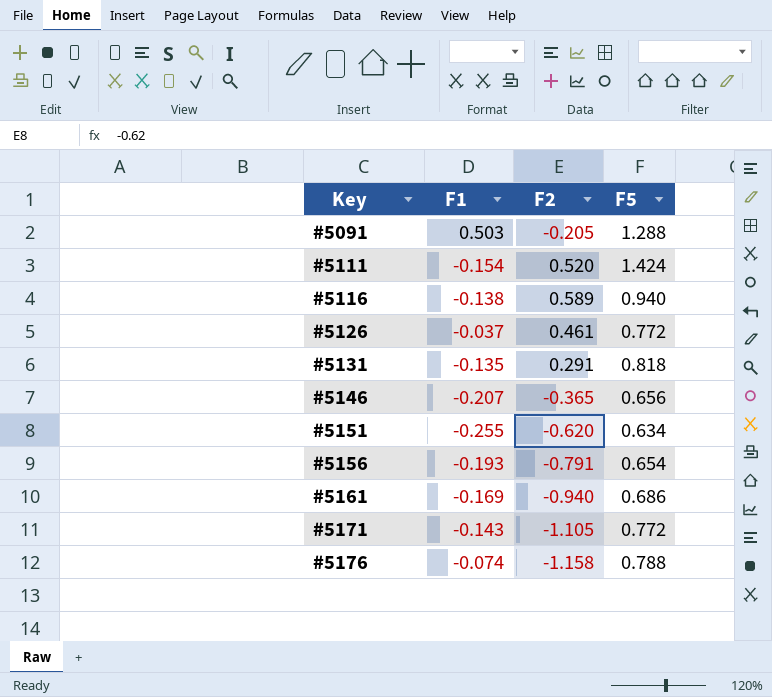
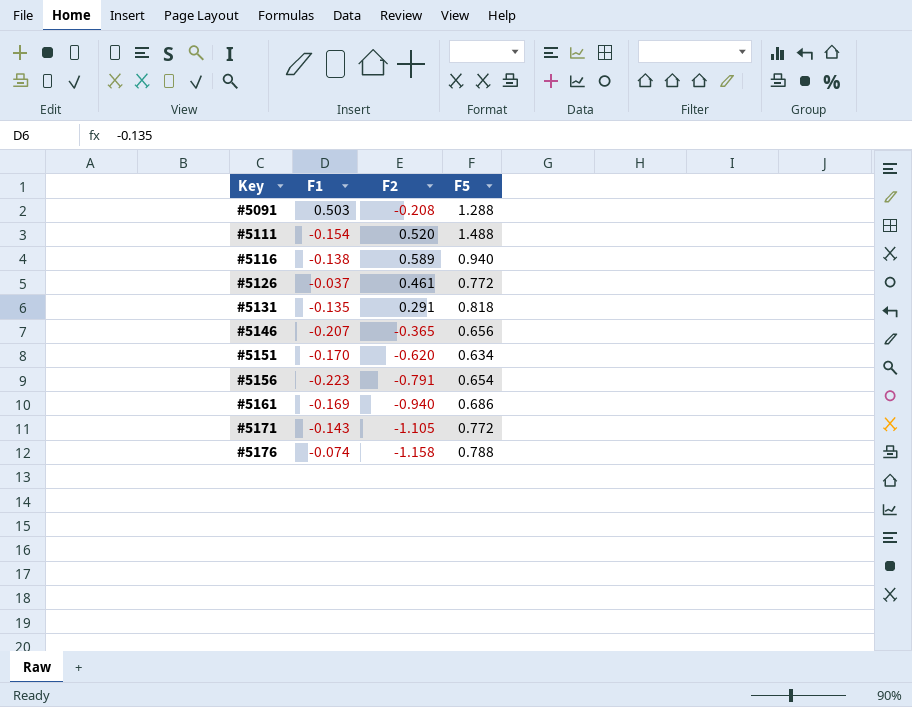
#5091 | F2: -0.205 -> -0.208
#5111 | F5: 1.424 -> 1.488
#5151 | F1: -0.255 -> -0.170
#5156 | F1: -0.193 -> -0.223

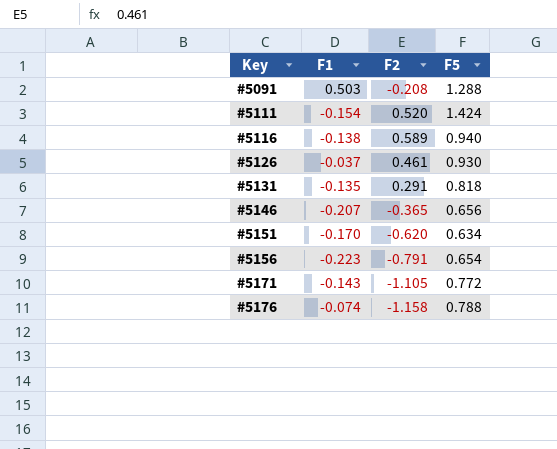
row #5161: -0.169 | -0.940 | 0.686 -> none
#5111 | F5: 1.488 -> 1.424
#5126 | F5: 0.772 -> 0.930

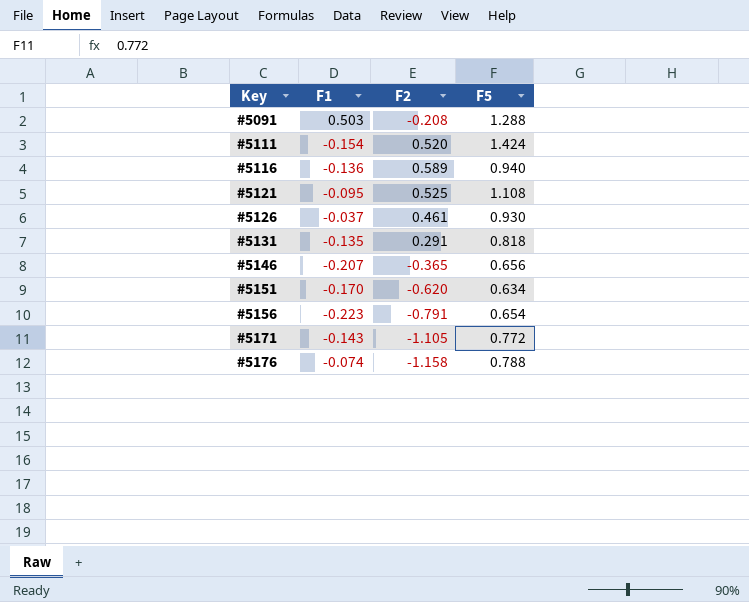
#5116 | F1: -0.138 -> -0.136
row #5121: none -> -0.095 | 0.525 | 1.108

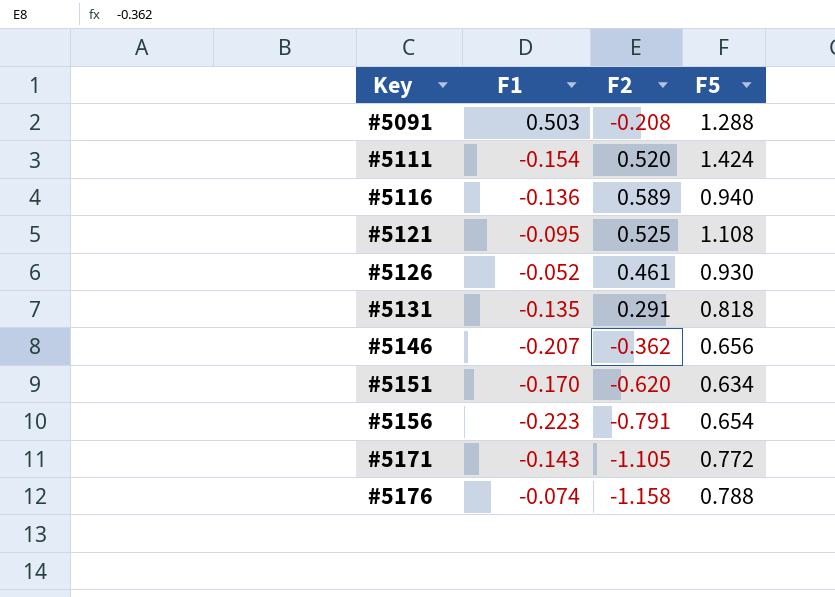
#5126 | F1: -0.037 -> -0.052
#5146 | F2: -0.365 -> -0.362

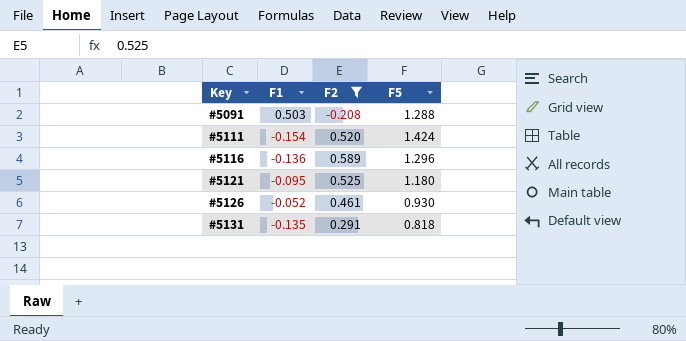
filter: none -> F2 >= -0.208
#5116 | F5: 0.940 -> 1.296
#5121 | F5: 1.108 -> 1.180

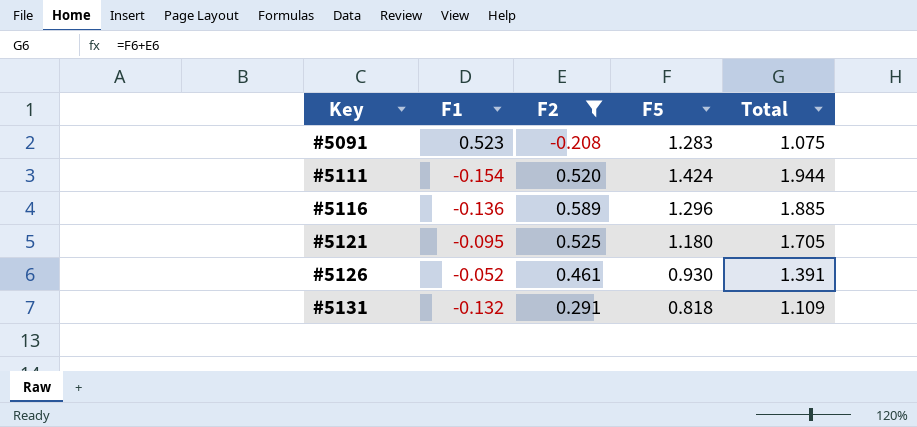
column Total | formula: none -> [F2] + [F5]
#5091 | F1: 0.503 -> 0.523
#5091 | F5: 1.288 -> 1.283
#5131 | F1: -0.135 -> -0.132

